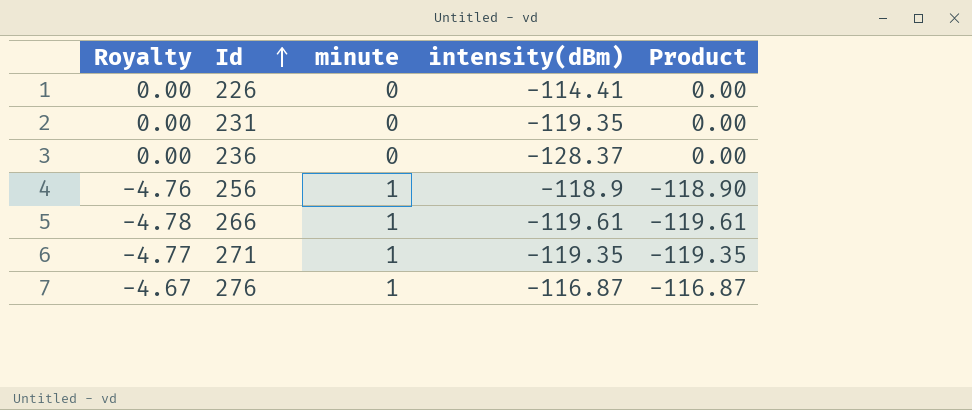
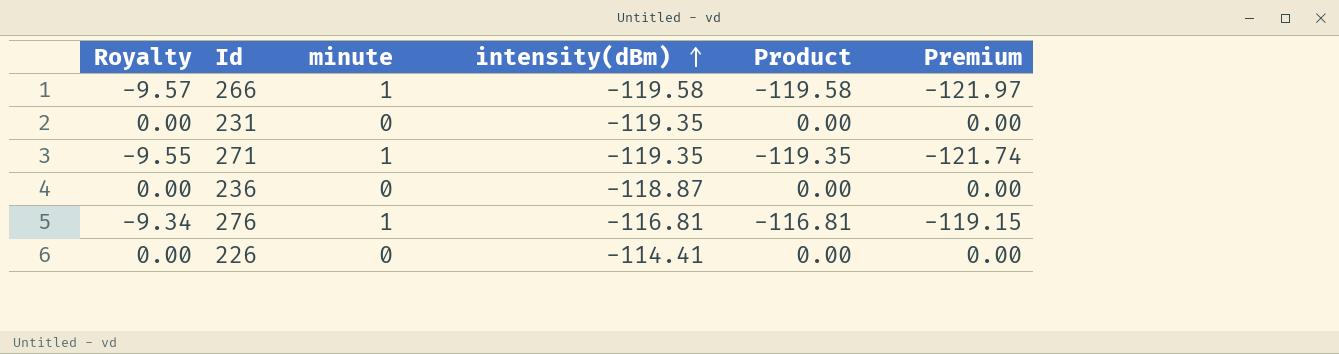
row order: Id ascending -> intensity(dBm) ascending
column Royalty | formula: [Product] * 0.04 -> [Product] * 0.08
column Premium | formula: none -> [Product] * 1.02
row 256: -4.76 | 1 | -118.9 | -118.90 -> none
266 | intensity(dBm): -119.61 -> -119.58
266 | Product: -119.61 -> -119.58
236 | intensity(dBm): -128.37 -> -118.87
276 | intensity(dBm): -116.87 -> -116.81
276 | Product: -116.87 -> -116.81

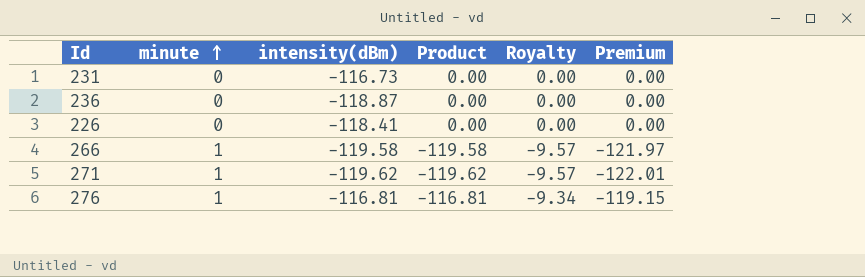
row order: intensity(dBm) ascending -> minute ascending
column Royalty | position: 1 -> 5
231 | intensity(dBm): -119.35 -> -116.73
226 | intensity(dBm): -114.41 -> -118.41
271 | intensity(dBm): -119.35 -> -119.62
271 | Product: -119.35 -> -119.62
271 | Royalty: -9.55 -> -9.57
271 | Premium: -121.74 -> -122.01

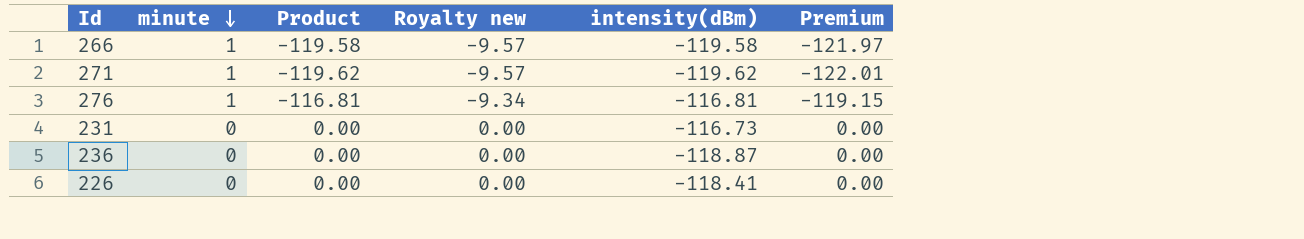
row order: minute ascending -> minute descending
column name: Royalty -> Royalty new
column intensity(dBm) | position: 3 -> 5

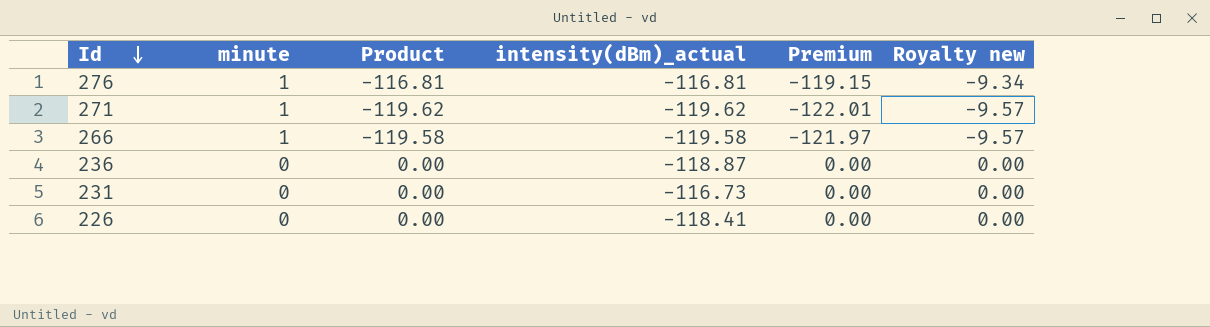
row order: minute descending -> Id descending
column name: intensity(dBm) -> intensity(dBm)_actual
column Royalty new | position: 4 -> 6

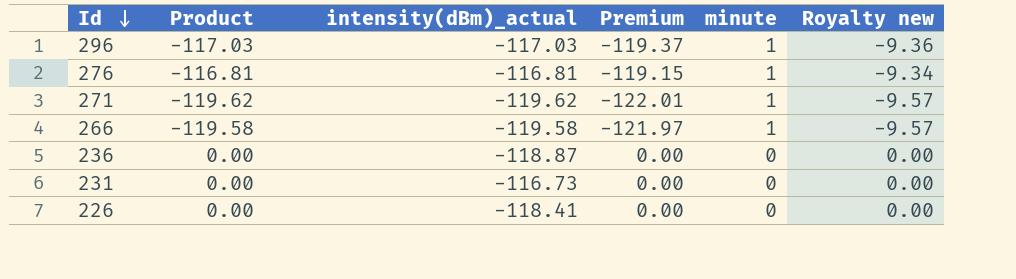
column minute | position: 2 -> 5
row 296: none -> -117.03 | -117.03 | -119.37 | 1 | -9.36

